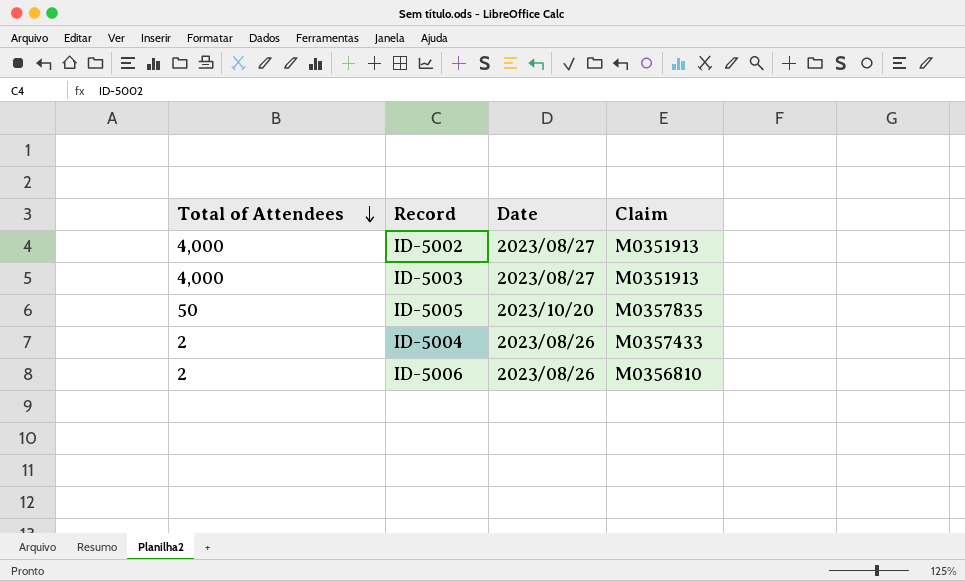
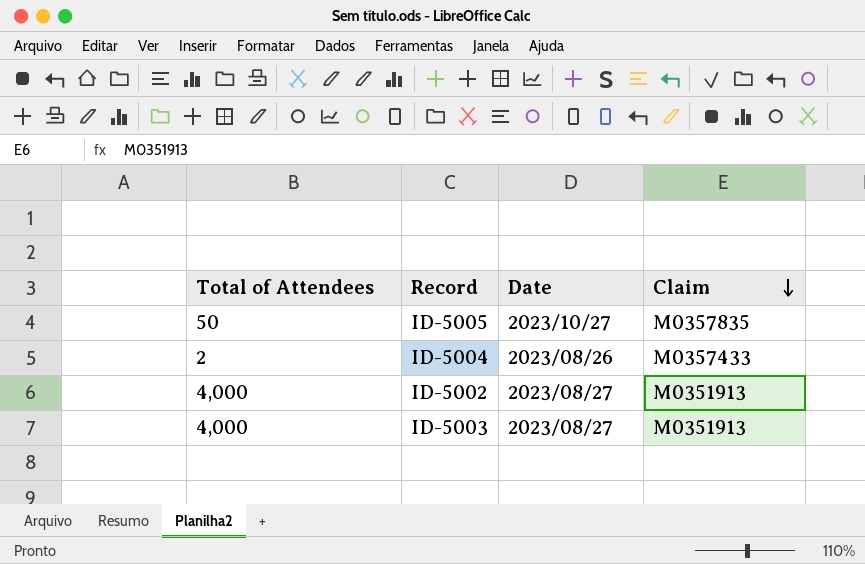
row order: Total of Attendees descending -> Claim descending
row ID-5006: 2 | 2023/08/26 | M0356810 -> none
ID-5005 | Date: 2023/10/20 -> 2023/10/27

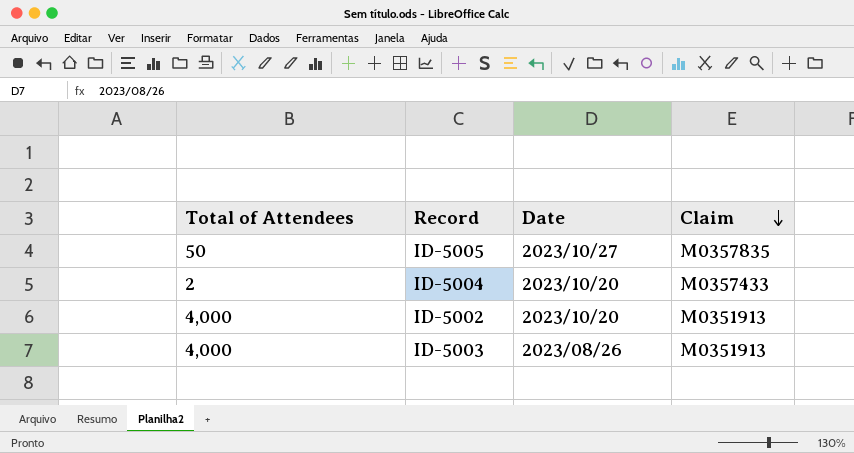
ID-5004 | Date: 2023/08/26 -> 2023/10/20
ID-5002 | Date: 2023/08/27 -> 2023/10/20
ID-5003 | Date: 2023/08/27 -> 2023/08/26

